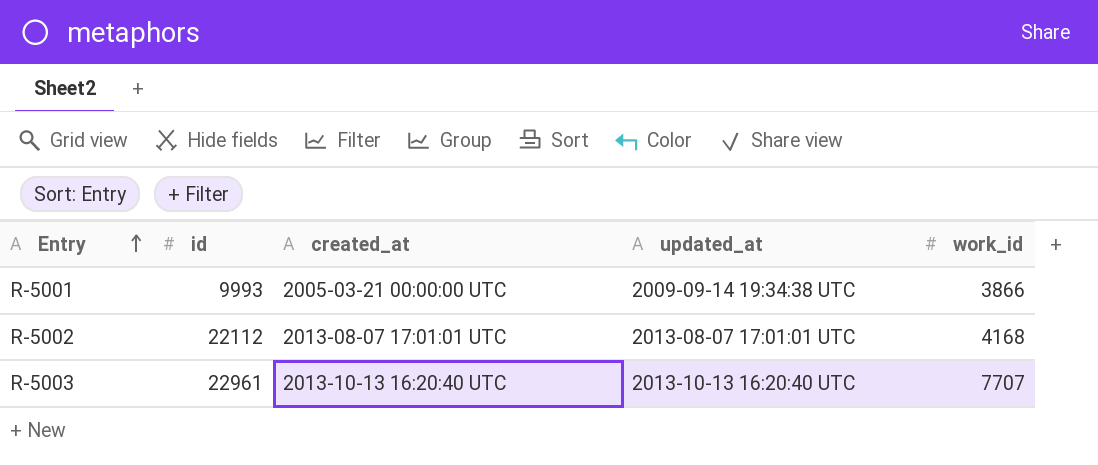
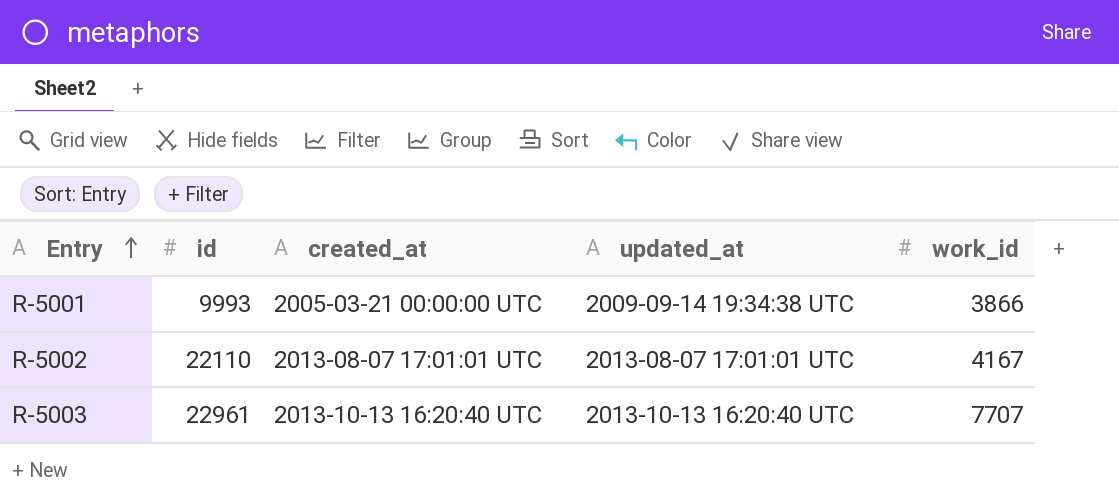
R-5002 | id: 22112 -> 22110
R-5002 | work_id: 4168 -> 4167

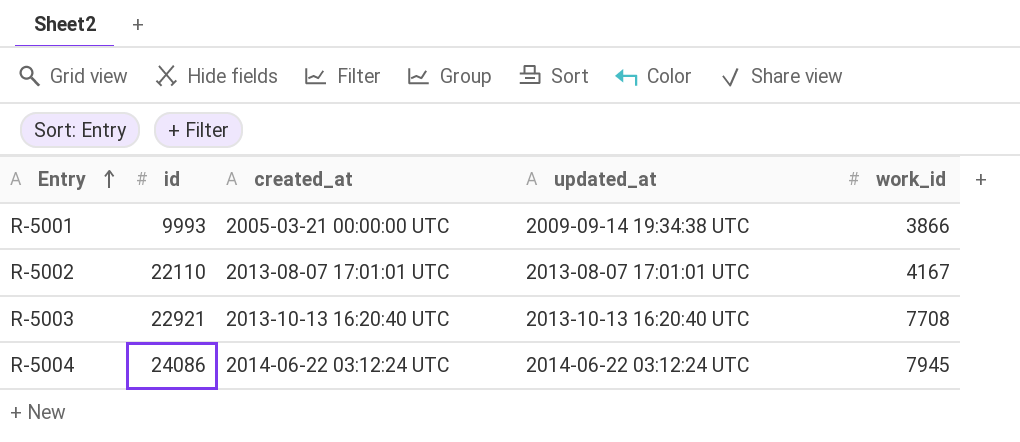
R-5003 | id: 22961 -> 22921
R-5003 | work_id: 7707 -> 7708
row R-5004: none -> 24086 | 2014-06-22 03:12:24 UTC | 2014-06-22 03:12:24 UTC | 7945

